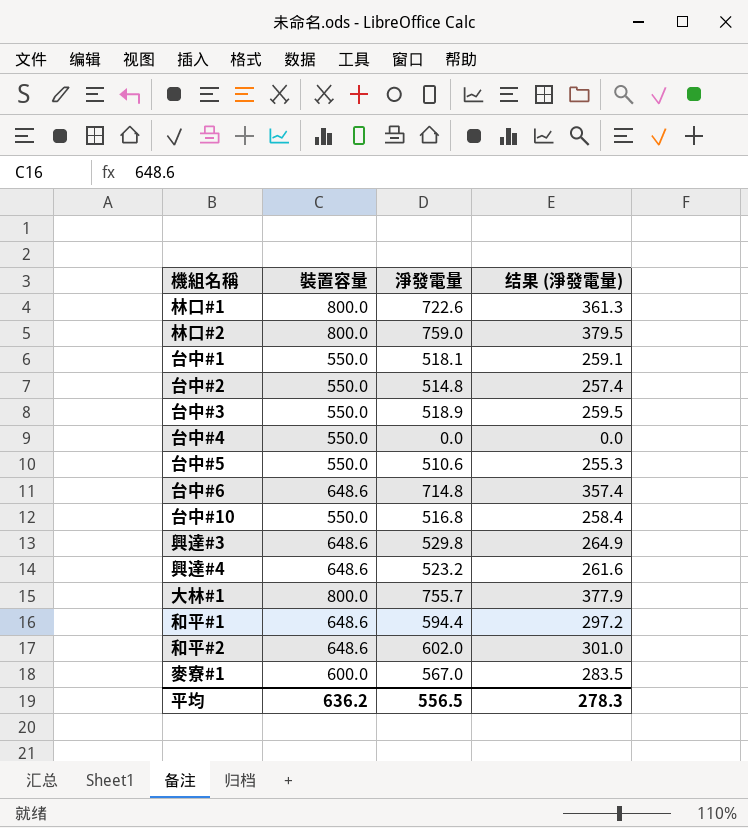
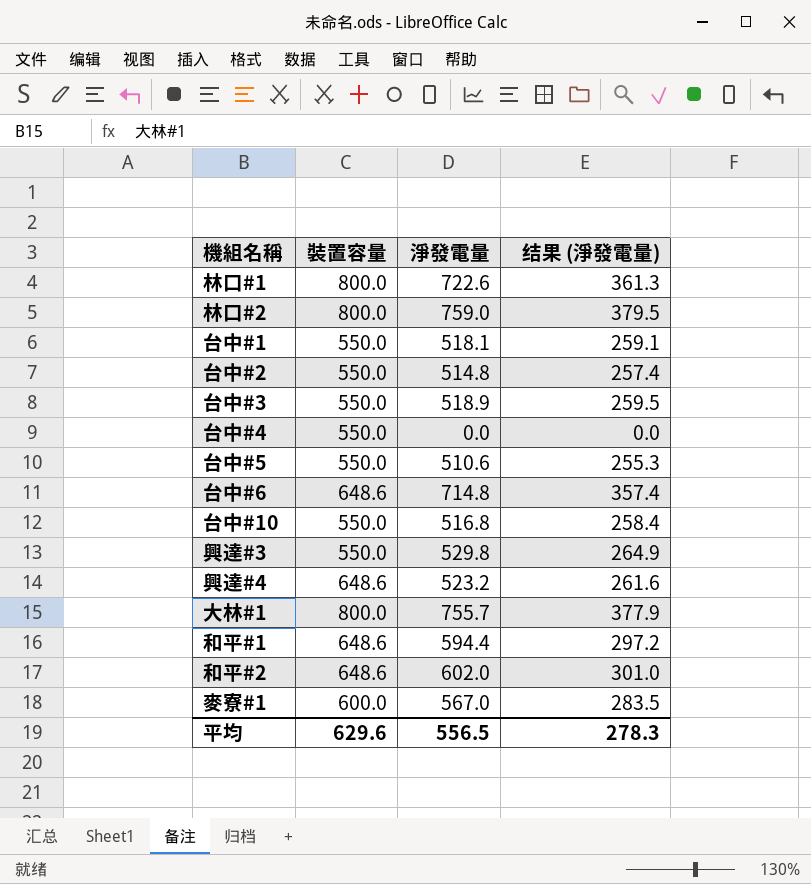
興達#3 | 裝置容量: 648.6 -> 550.0
平均 | 裝置容量: 636.2 -> 629.6

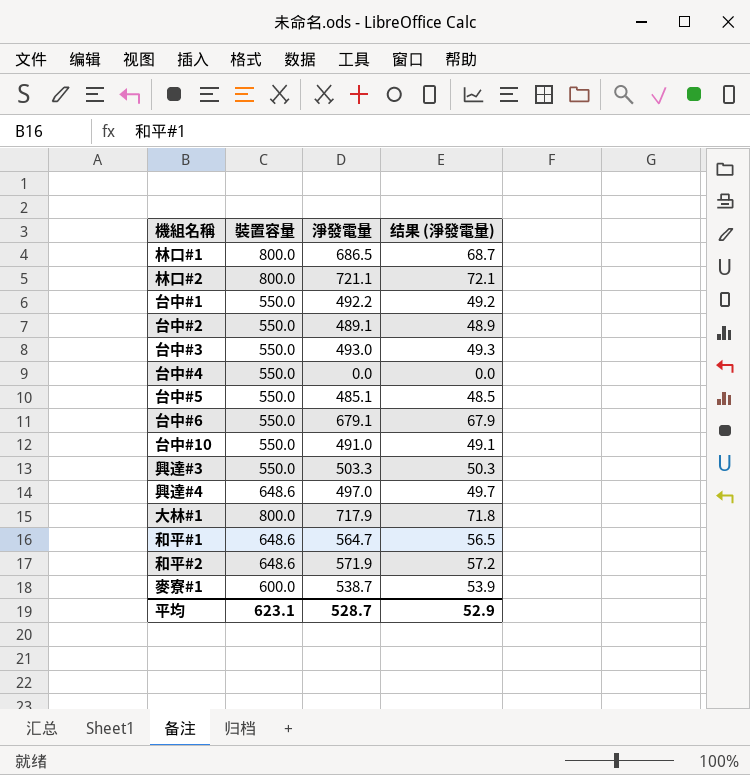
column 结果 (淨發電量) | formula: [淨發電量] * 0.5 -> [淨發電量] * 0.1
林口#1 | 淨發電量: 722.6 -> 686.5
林口#2 | 淨發電量: 759.0 -> 721.1
台中#1 | 淨發電量: 518.1 -> 492.2
台中#2 | 淨發電量: 514.8 -> 489.1
台中#3 | 淨發電量: 518.9 -> 493.0
台中#5 | 淨發電量: 510.6 -> 485.1
台中#6 | 裝置容量: 648.6 -> 550.0
台中#6 | 淨發電量: 714.8 -> 679.1
台中#10 | 淨發電量: 516.8 -> 491.0
興達#3 | 淨發電量: 529.8 -> 503.3
興達#4 | 淨發電量: 523.2 -> 497.0
大林#1 | 淨發電量: 755.7 -> 717.9
和平#1 | 淨發電量: 594.4 -> 564.7
和平#2 | 淨發電量: 602.0 -> 571.9
麥寮#1 | 淨發電量: 567.0 -> 538.7
平均 | 裝置容量: 629.6 -> 623.1
平均 | 淨發電量: 556.5 -> 528.7
平均 | 结果 (淨發電量): 278.3 -> 52.9

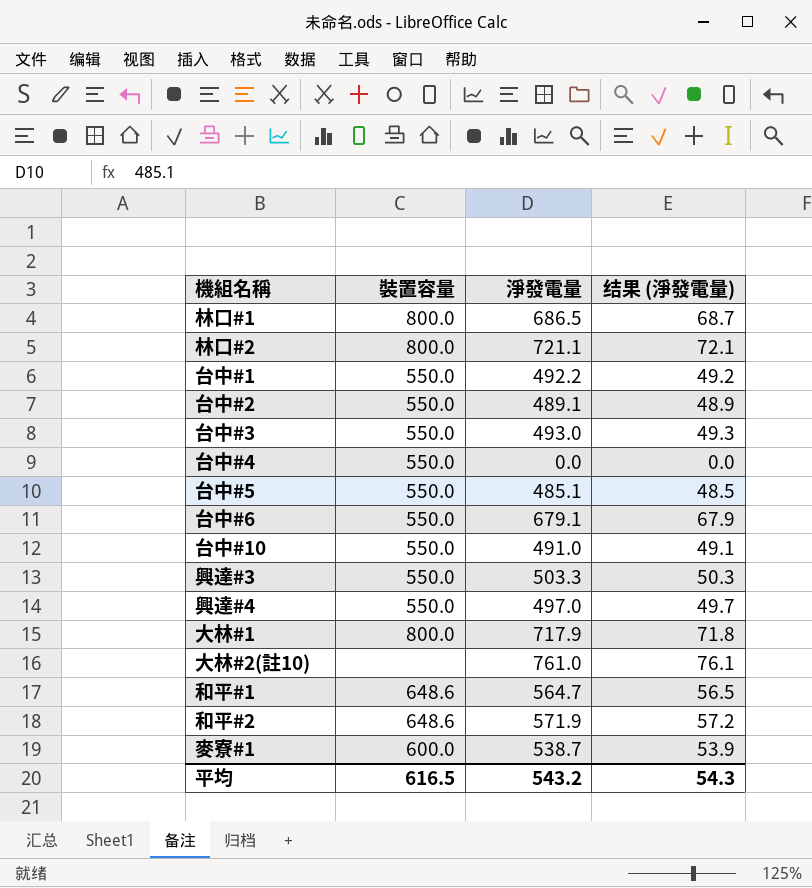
興達#4 | 裝置容量: 648.6 -> 550.0
row 大林#2(註10): none -> none | 761.0 | 76.1
平均 | 裝置容量: 623.1 -> 616.5
平均 | 淨發電量: 528.7 -> 543.2
平均 | 结果 (淨發電量): 52.9 -> 54.3

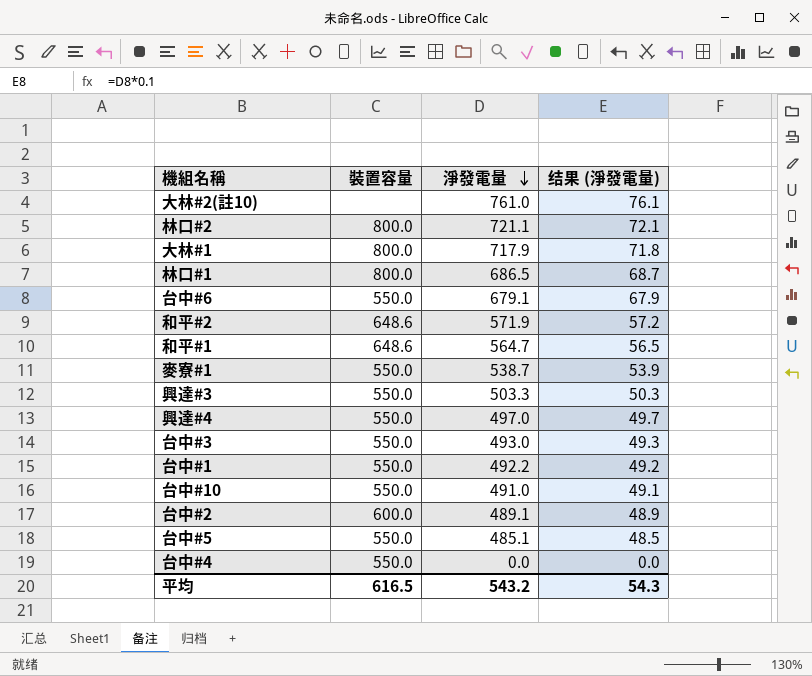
row order: none -> 淨發電量 descending
麥寮#1 | 裝置容量: 600.0 -> 550.0
台中#2 | 裝置容量: 550.0 -> 600.0

